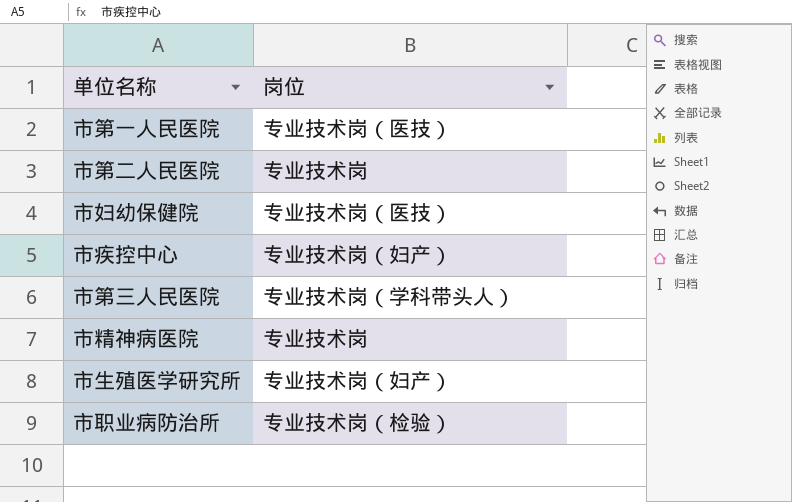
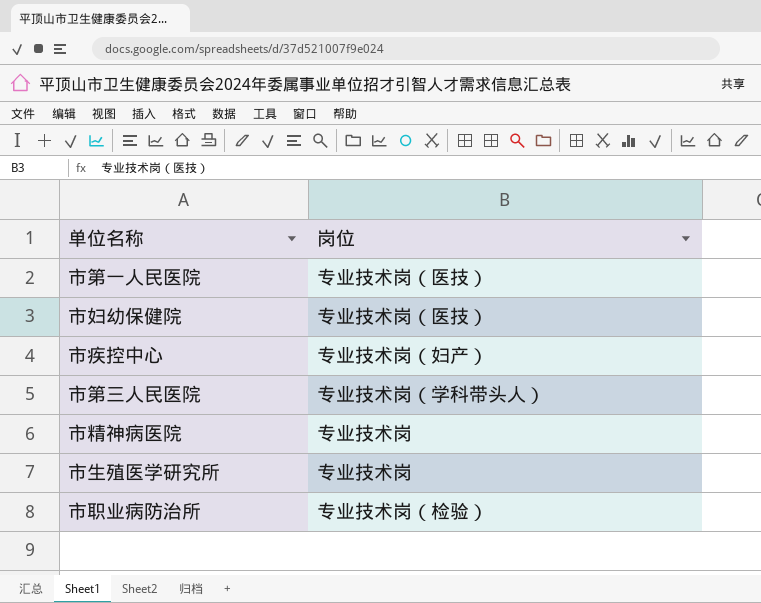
row 市第二人民医院: 专业技术岗 -> none
市生殖医学研究所 | 岗位: 专业技术岗（妇产） -> 专业技术岗

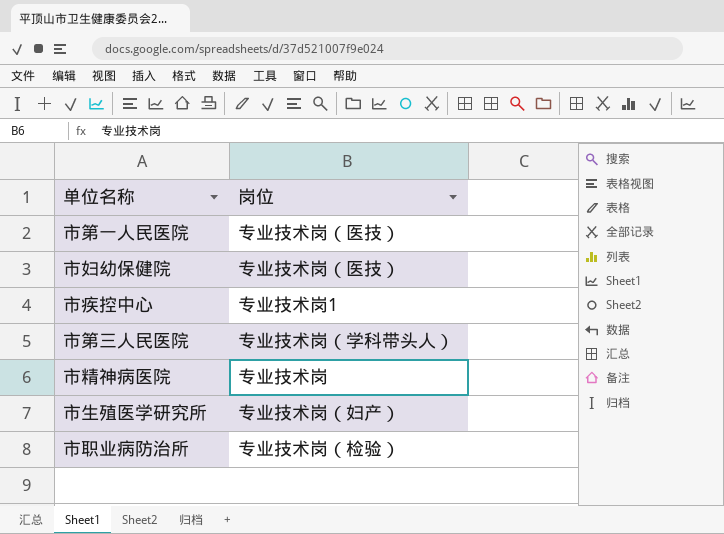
市疾控中心 | 岗位: 专业技术岗（妇产） -> 专业技术岗1
市生殖医学研究所 | 岗位: 专业技术岗 -> 专业技术岗（妇产）

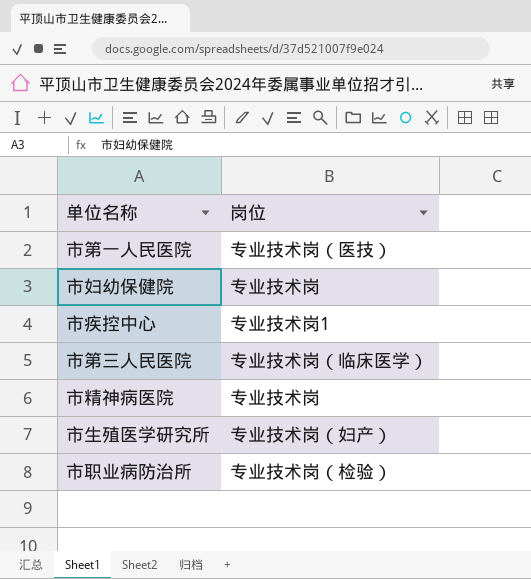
市妇幼保健院 | 岗位: 专业技术岗（医技） -> 专业技术岗
市第三人民医院 | 岗位: 专业技术岗（学科带头人） -> 专业技术岗（临床医学）

